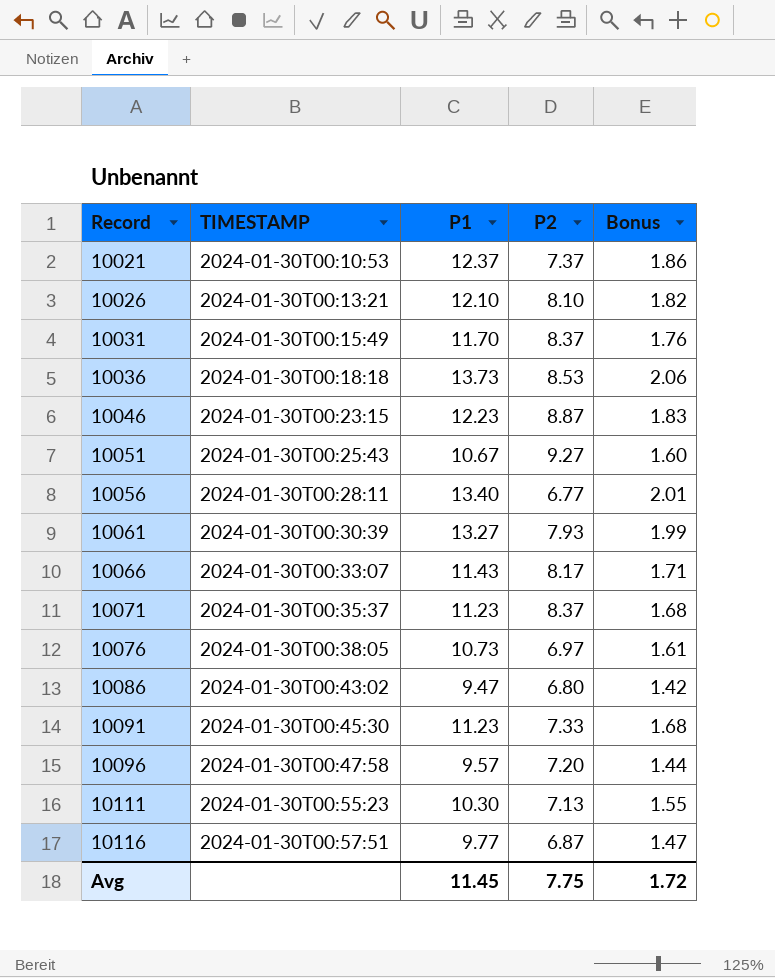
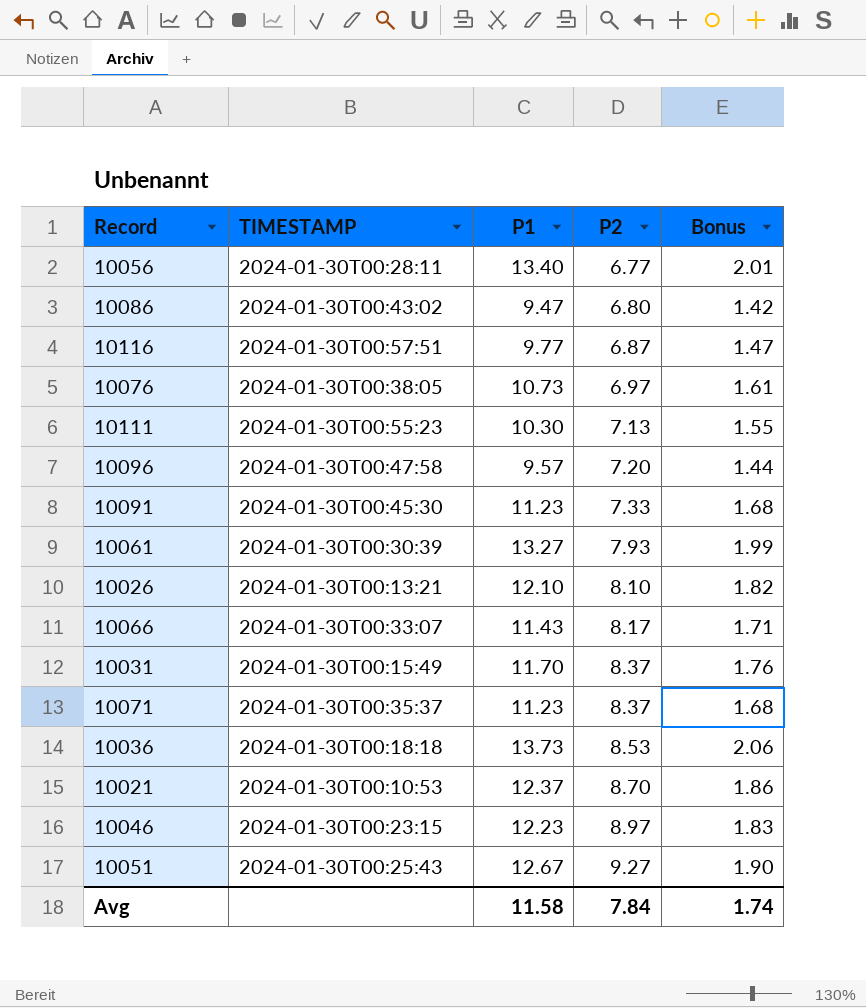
row order: Record ascending -> P2 ascending
10021 | P2: 7.37 -> 8.70
10046 | P2: 8.87 -> 8.97
10051 | P1: 10.67 -> 12.67
10051 | Bonus: 1.60 -> 1.90
Avg | P1: 11.45 -> 11.58
Avg | P2: 7.75 -> 7.84
Avg | Bonus: 1.72 -> 1.74

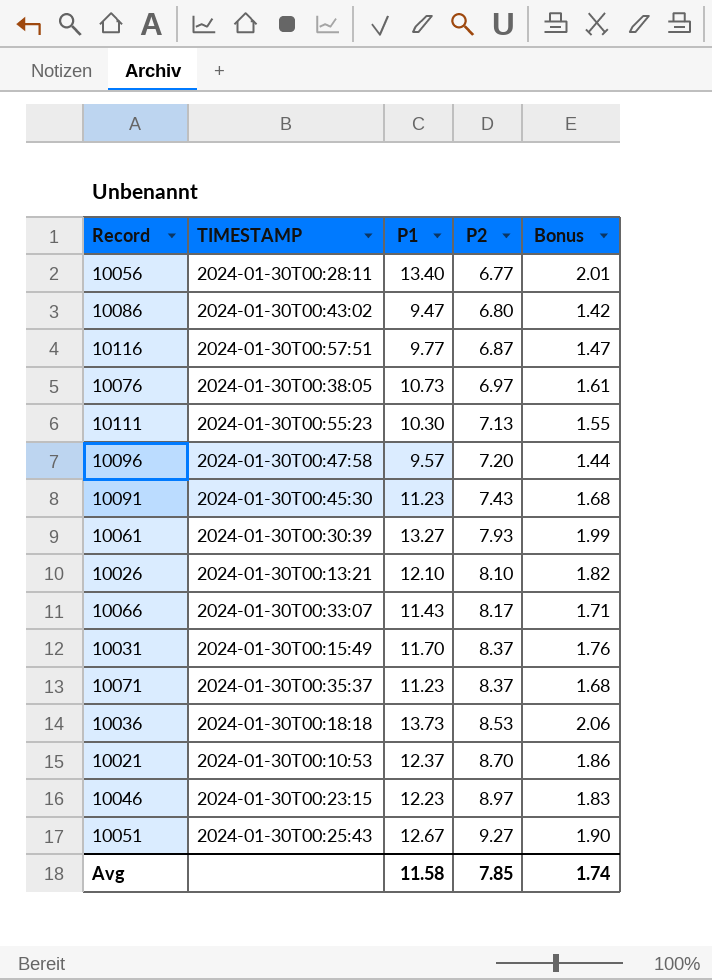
10091 | P2: 7.33 -> 7.43
Avg | P2: 7.84 -> 7.85

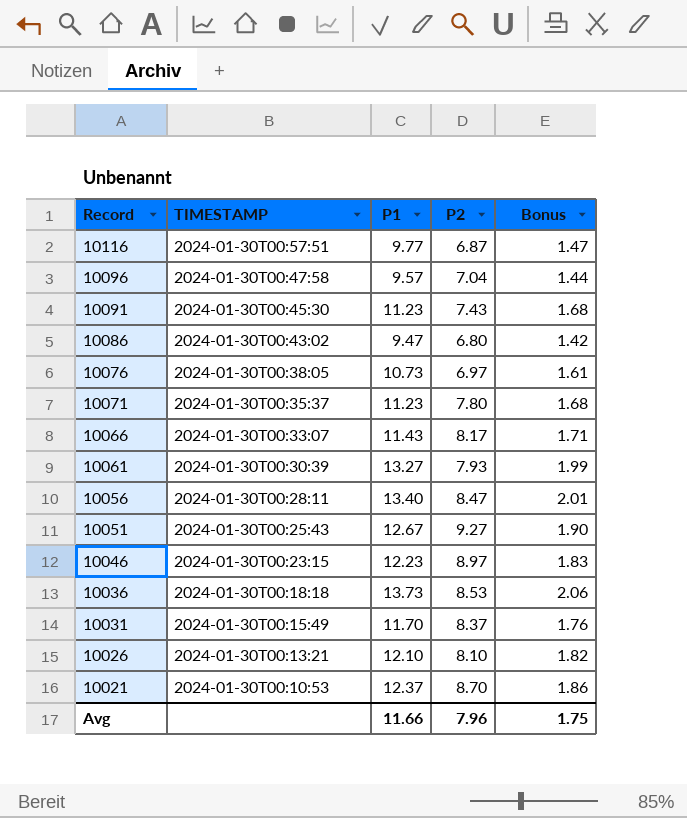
row order: P2 ascending -> Record descending
row 10111: 2024-01-30T00:55:23 | 10.30 | 7.13 | 1.55 -> none
10096 | P2: 7.20 -> 7.04
10071 | P2: 8.37 -> 7.80
10056 | P2: 6.77 -> 8.47
Avg | P1: 11.58 -> 11.66
Avg | P2: 7.85 -> 7.96
Avg | Bonus: 1.74 -> 1.75

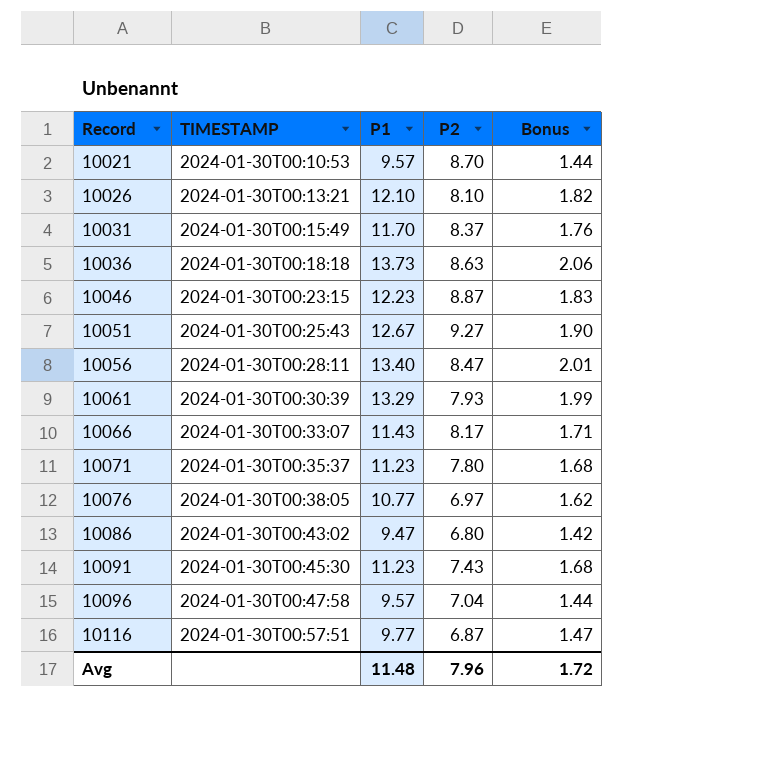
row order: Record descending -> Record ascending
10021 | P1: 12.37 -> 9.57
10021 | Bonus: 1.86 -> 1.44
10036 | P2: 8.53 -> 8.63
10046 | P2: 8.97 -> 8.87
10061 | P1: 13.27 -> 13.29
10076 | P1: 10.73 -> 10.77
10076 | Bonus: 1.61 -> 1.62
Avg | P1: 11.66 -> 11.48
Avg | Bonus: 1.75 -> 1.72

